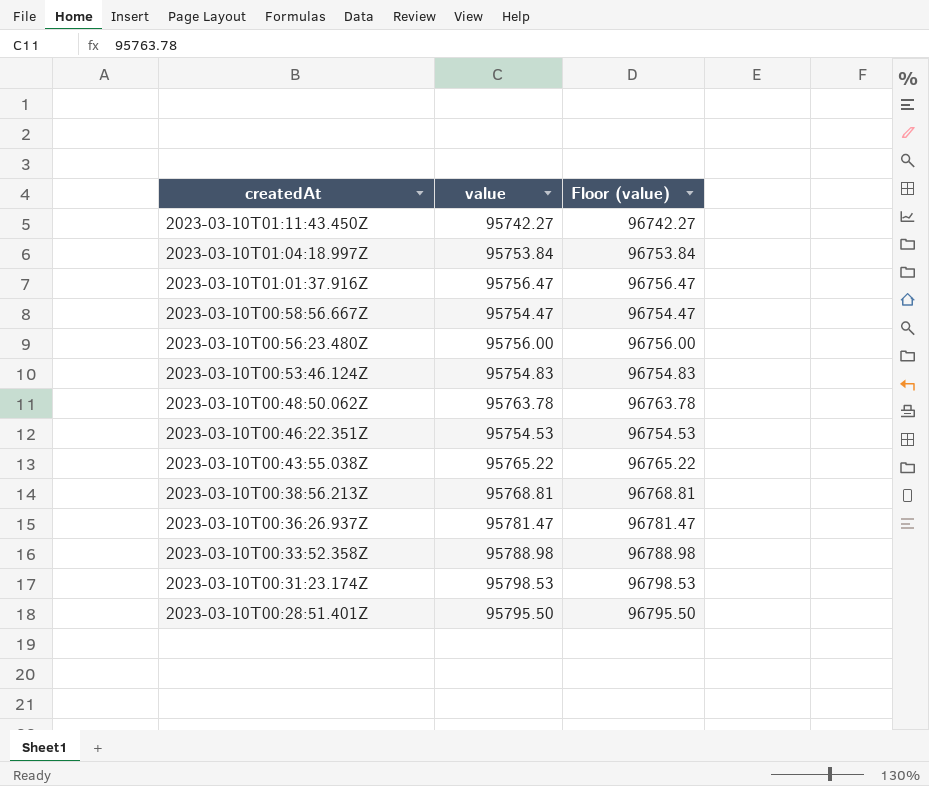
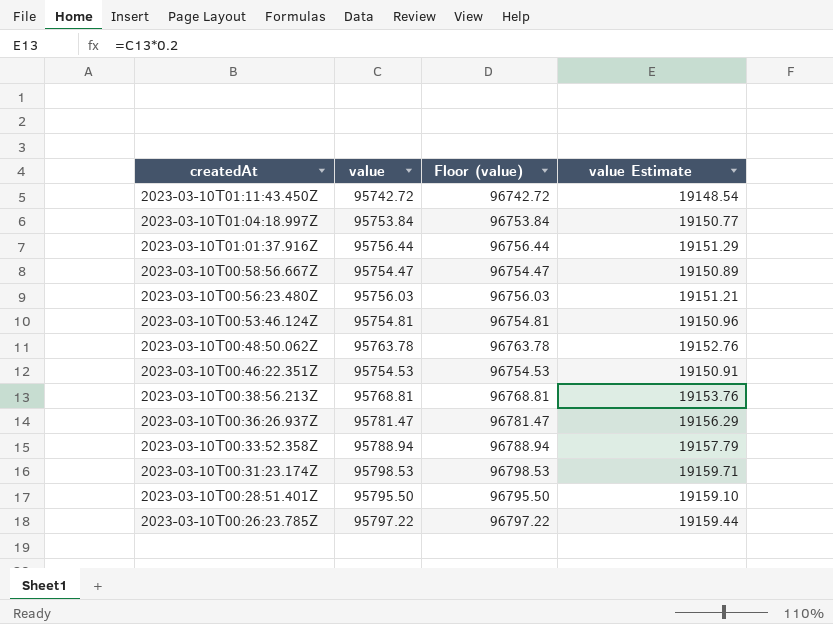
column value Estimate | formula: none -> [value] * 0.2
row 2023-03-10T00:43:55.038Z: 95765.22 | 96765.22 -> none
2023-03-10T01:11:43.450Z | value: 95742.27 -> 95742.72
2023-03-10T01:11:43.450Z | Floor (value): 96742.27 -> 96742.72
2023-03-10T01:01:37.916Z | value: 95756.47 -> 95756.44
2023-03-10T01:01:37.916Z | Floor (value): 96756.47 -> 96756.44
2023-03-10T00:56:23.480Z | value: 95756.00 -> 95756.03
2023-03-10T00:56:23.480Z | Floor (value): 96756.00 -> 96756.03
2023-03-10T00:53:46.124Z | value: 95754.83 -> 95754.81
2023-03-10T00:53:46.124Z | Floor (value): 96754.83 -> 96754.81
2023-03-10T00:33:52.358Z | value: 95788.98 -> 95788.94
2023-03-10T00:33:52.358Z | Floor (value): 96788.98 -> 96788.94
row 2023-03-10T00:26:23.785Z: none -> 95797.22 | 96797.22 | 19159.44

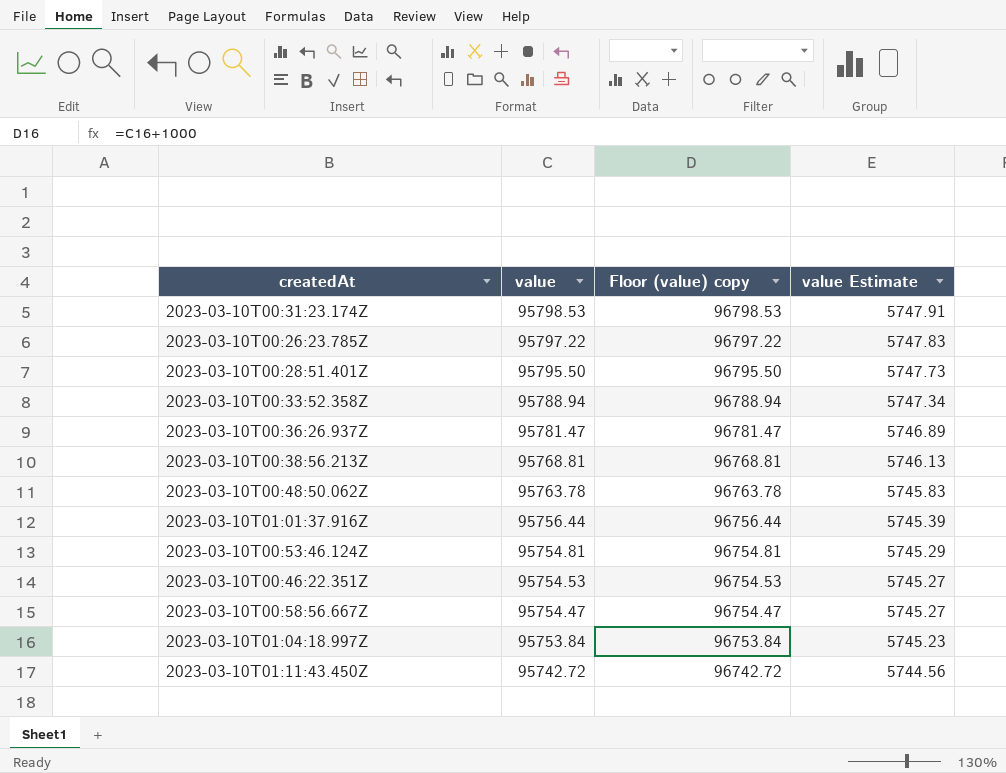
row order: createdAt descending -> value descending
column name: Floor (value) -> Floor (value) copy
column value Estimate | formula: [value] * 0.2 -> [value] * 0.06
row 2023-03-10T00:56:23.480Z: 95756.03 | 96756.03 | 19151.21 -> none

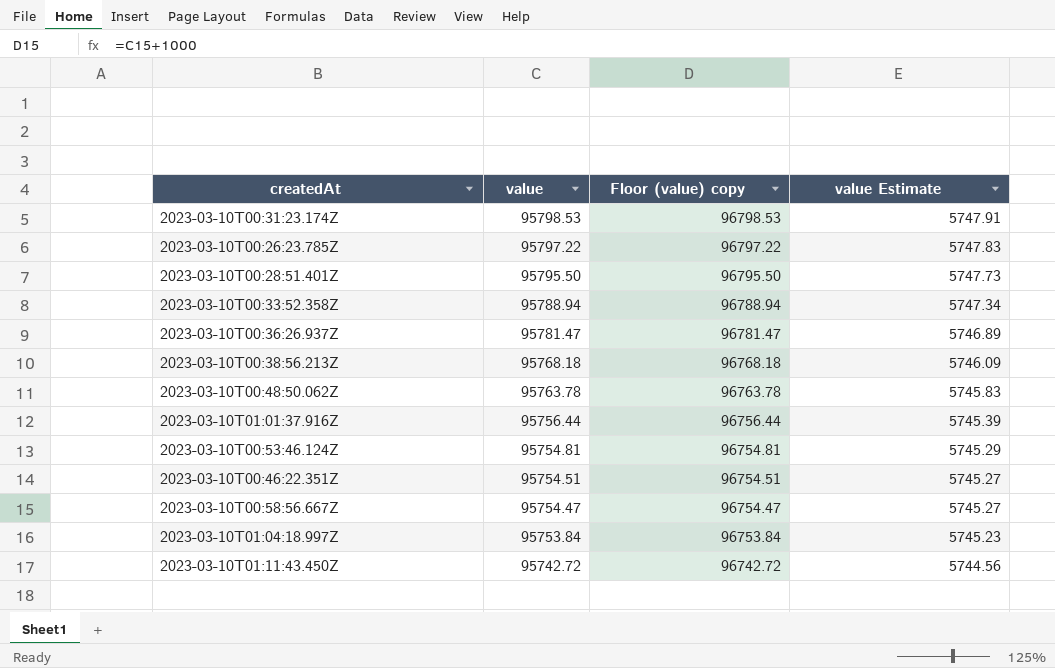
2023-03-10T00:38:56.213Z | value: 95768.81 -> 95768.18
2023-03-10T00:38:56.213Z | Floor (value) copy: 96768.81 -> 96768.18
2023-03-10T00:38:56.213Z | value Estimate: 5746.13 -> 5746.09
2023-03-10T00:46:22.351Z | value: 95754.53 -> 95754.51
2023-03-10T00:46:22.351Z | Floor (value) copy: 96754.53 -> 96754.51

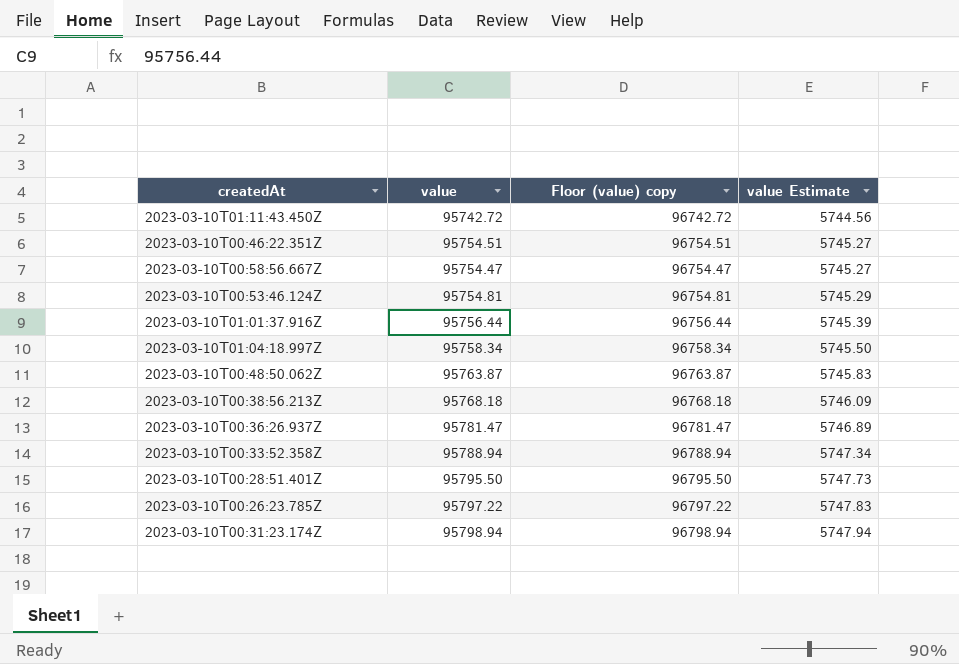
row order: value descending -> value Estimate ascending
2023-03-10T01:04:18.997Z | value: 95753.84 -> 95758.34
2023-03-10T01:04:18.997Z | Floor (value) copy: 96753.84 -> 96758.34
2023-03-10T01:04:18.997Z | value Estimate: 5745.23 -> 5745.50
2023-03-10T00:48:50.062Z | value: 95763.78 -> 95763.87
2023-03-10T00:48:50.062Z | Floor (value) copy: 96763.78 -> 96763.87
2023-03-10T00:31:23.174Z | value: 95798.53 -> 95798.94
2023-03-10T00:31:23.174Z | Floor (value) copy: 96798.53 -> 96798.94
2023-03-10T00:31:23.174Z | value Estimate: 5747.91 -> 5747.94

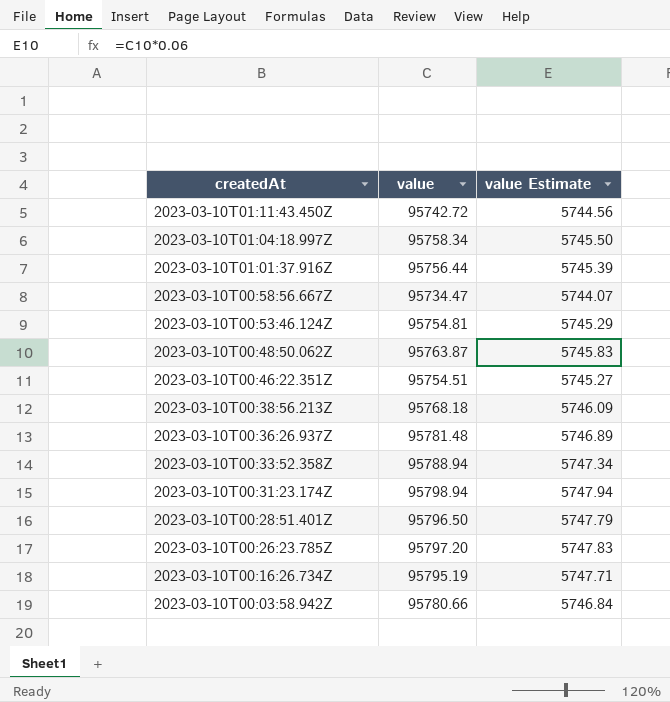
row order: value Estimate ascending -> createdAt descending
column Floor (value) copy | formula: [value] + 1000 -> none
2023-03-10T00:58:56.667Z | value: 95754.47 -> 95734.47
2023-03-10T00:58:56.667Z | value Estimate: 5745.27 -> 5744.07
2023-03-10T00:36:26.937Z | value: 95781.47 -> 95781.48
2023-03-10T00:28:51.401Z | value: 95795.50 -> 95796.50
2023-03-10T00:28:51.401Z | value Estimate: 5747.73 -> 5747.79
2023-03-10T00:26:23.785Z | value: 95797.22 -> 95797.20
row 2023-03-10T00:16:26.734Z: none -> 95795.19 | 5747.71
row 2023-03-10T00:03:58.942Z: none -> 95780.66 | 5746.84

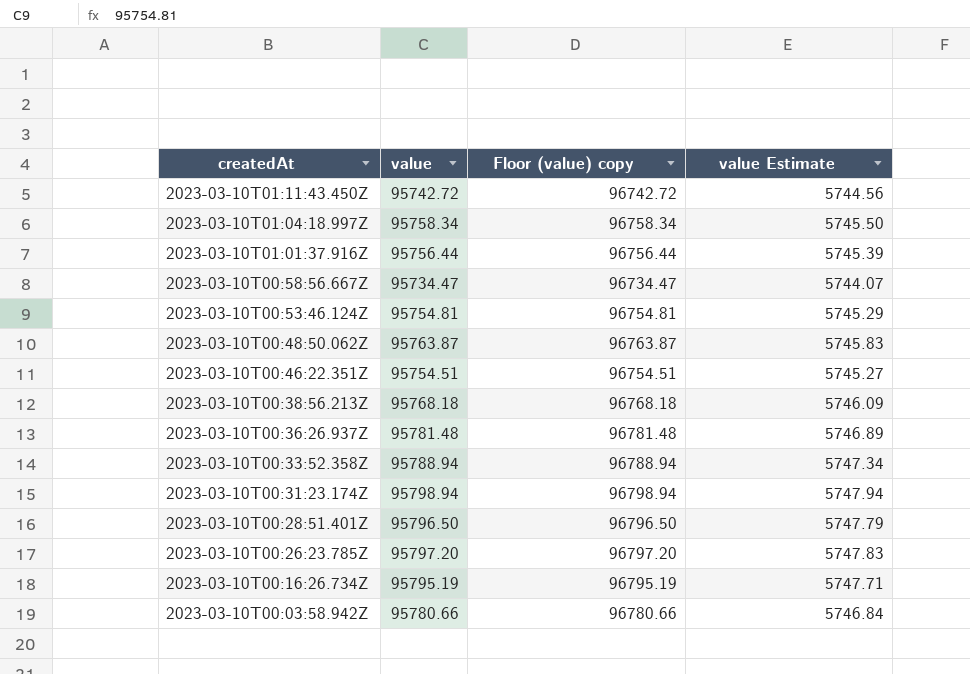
column Floor (value) copy | formula: none -> [value] + 1000

